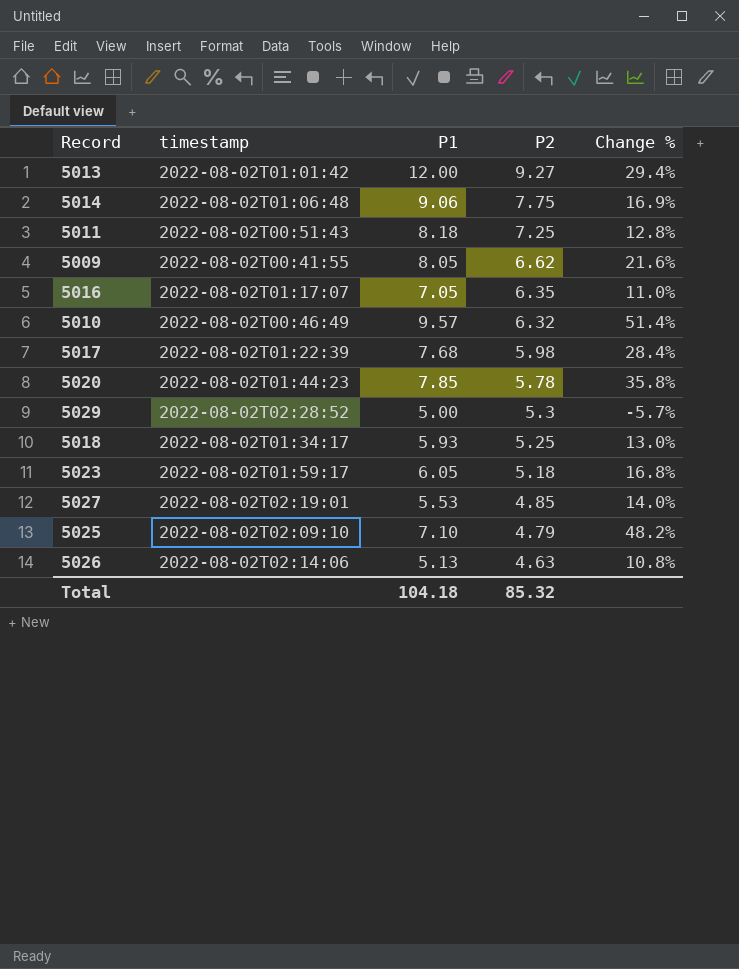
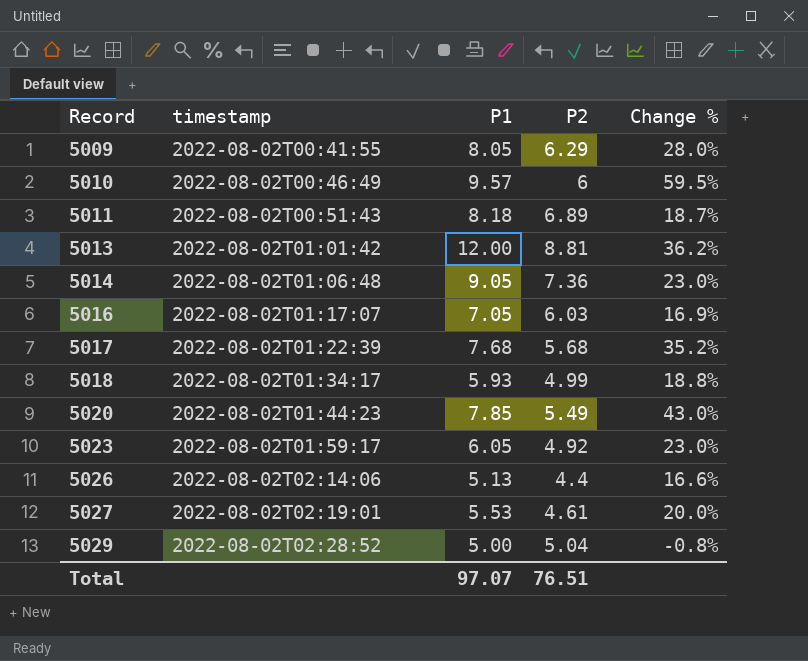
row order: P2 descending -> Record ascending
row 5025: 2022-08-02T02:09:10 | 7.10 | 4.79 | 48.2% -> none
5009 | P2: 6.62 -> 6.29
5009 | Change %: 21.6% -> 28.0%
5010 | P2: 6.32 -> 6
5010 | Change %: 51.4% -> 59.5%
5011 | P2: 7.25 -> 6.89
5011 | Change %: 12.8% -> 18.7%
5013 | P2: 9.27 -> 8.81
5013 | Change %: 29.4% -> 36.2%
5014 | P1: 9.06 -> 9.05
5014 | P2: 7.75 -> 7.36
5014 | Change %: 16.9% -> 23.0%
5016 | P2: 6.35 -> 6.03
5016 | Change %: 11.0% -> 16.9%
5017 | P2: 5.98 -> 5.68
5017 | Change %: 28.4% -> 35.2%
5018 | P2: 5.25 -> 4.99
5018 | Change %: 13.0% -> 18.8%
5020 | P2: 5.78 -> 5.49
5020 | Change %: 35.8% -> 43.0%
5023 | P2: 5.18 -> 4.92
5023 | Change %: 16.8% -> 23.0%
5026 | P2: 4.63 -> 4.4
5026 | Change %: 10.8% -> 16.6%
5027 | P2: 4.85 -> 4.61
5027 | Change %: 14.0% -> 20.0%
5029 | P2: 5.3 -> 5.04
5029 | Change %: -5.7% -> -0.8%
Total | P1: 104.18 -> 97.07
Total | P2: 85.32 -> 76.51

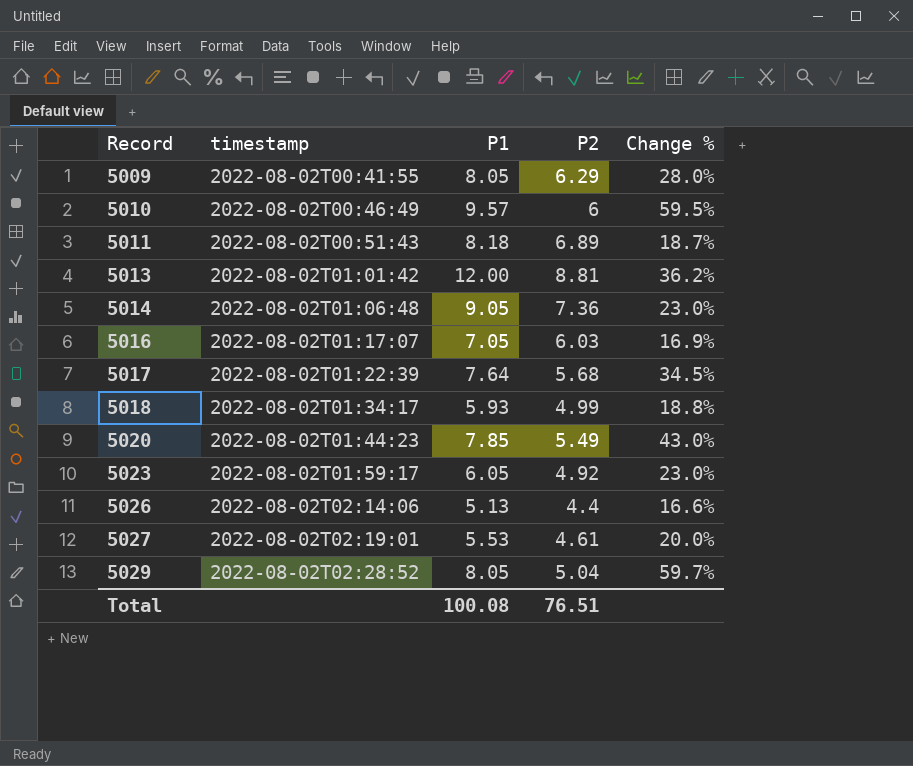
5017 | P1: 7.68 -> 7.64
5017 | Change %: 35.2% -> 34.5%
5029 | P1: 5.00 -> 8.05
5029 | Change %: -0.8% -> 59.7%
Total | P1: 97.07 -> 100.08

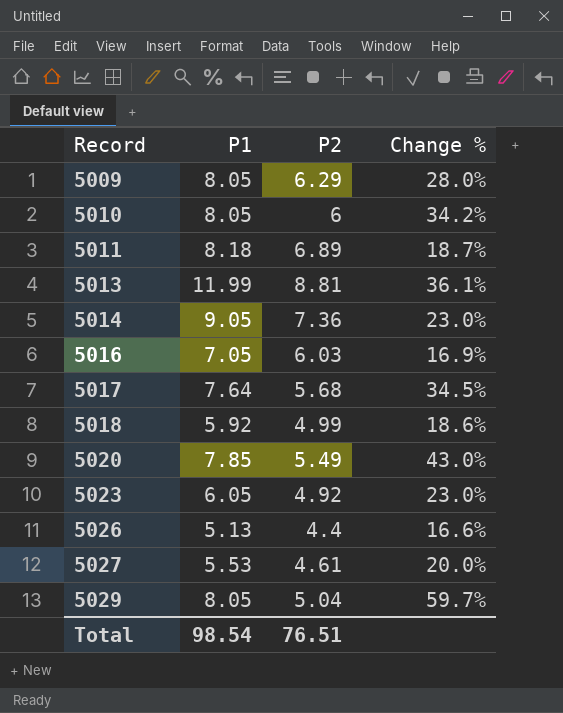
column timestamp | position: 2 -> none
5010 | P1: 9.57 -> 8.05
5010 | Change %: 59.5% -> 34.2%
5013 | P1: 12.00 -> 11.99
5013 | Change %: 36.2% -> 36.1%
5018 | P1: 5.93 -> 5.92
5018 | Change %: 18.8% -> 18.6%
Total | P1: 100.08 -> 98.54

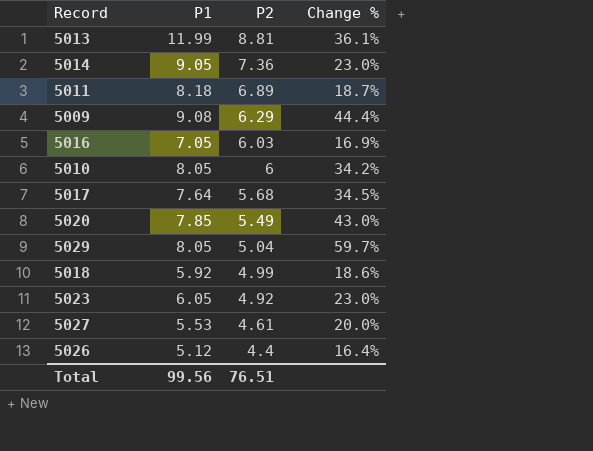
row order: Record ascending -> P2 descending
5009 | P1: 8.05 -> 9.08
5009 | Change %: 28.0% -> 44.4%
5026 | P1: 5.13 -> 5.12
5026 | Change %: 16.6% -> 16.4%
Total | P1: 98.54 -> 99.56

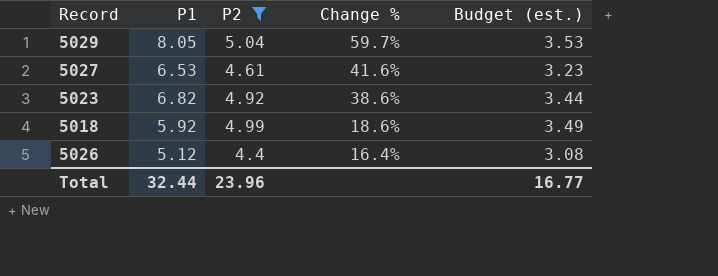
filter: none -> P2 <= 5.04
row order: P2 descending -> Change % descending
column Budget (est.) | formula: none -> [P2] * 0.7
5027 | P1: 5.53 -> 6.53
5027 | Change %: 20.0% -> 41.6%
5023 | P1: 6.05 -> 6.82
5023 | Change %: 23.0% -> 38.6%
Total | P1: 99.56 -> 32.44
Total | P2: 76.51 -> 23.96

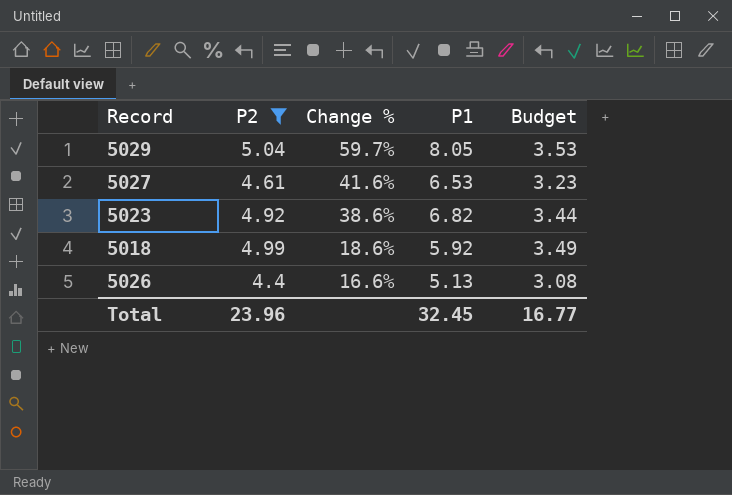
column P1 | position: 2 -> 4
column name: Budget (est.) -> Budget
5026 | Change %: 16.4% -> 16.6%
5026 | P1: 5.12 -> 5.13
Total | P1: 32.44 -> 32.45

